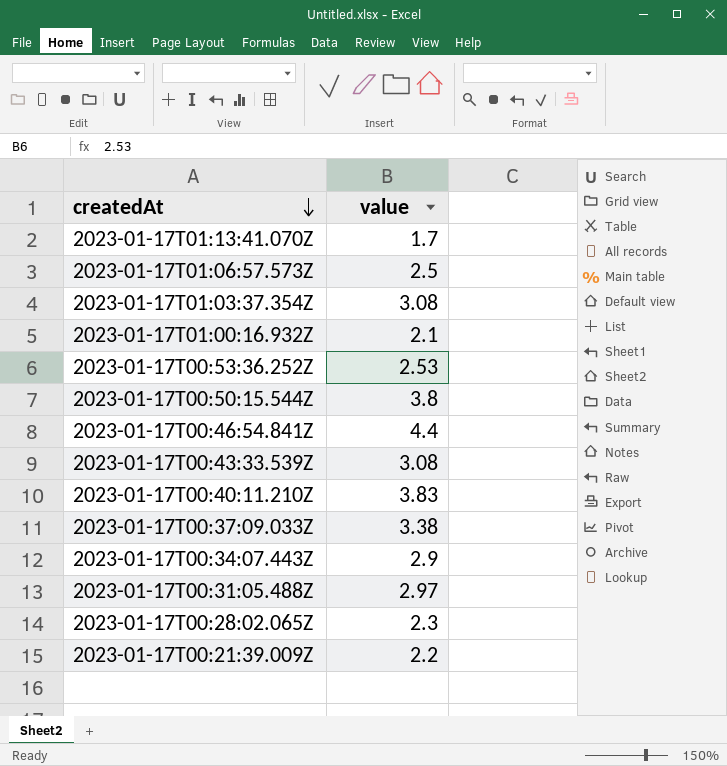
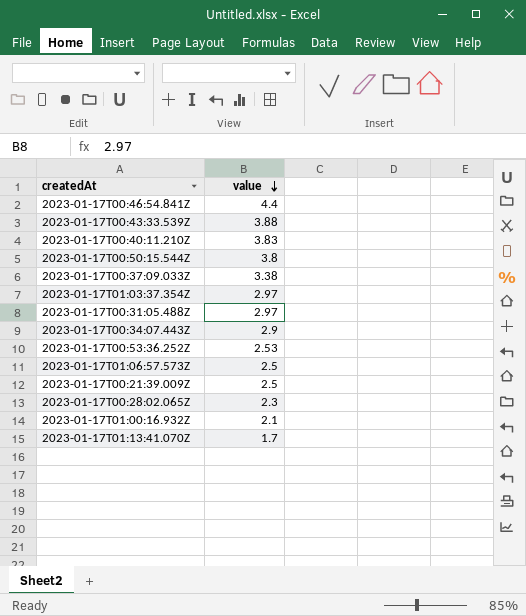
row order: createdAt descending -> value descending
2023-01-17T00:43:33.539Z | value: 3.08 -> 3.88
2023-01-17T01:03:37.354Z | value: 3.08 -> 2.97
2023-01-17T00:21:39.009Z | value: 2.2 -> 2.5

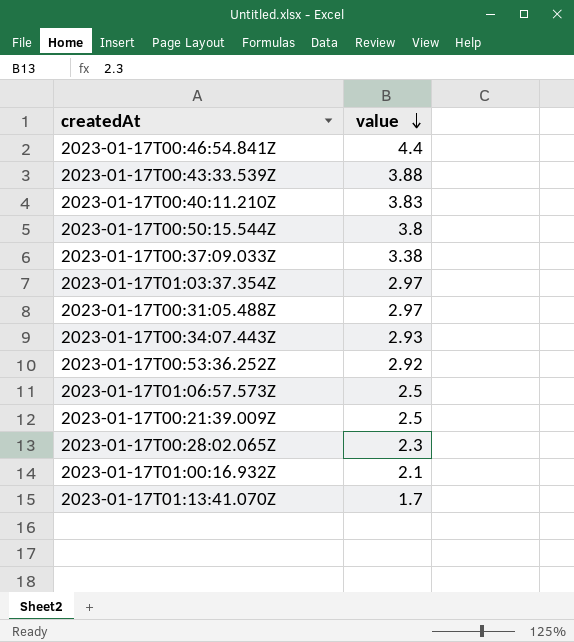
2023-01-17T00:34:07.443Z | value: 2.9 -> 2.93
2023-01-17T00:53:36.252Z | value: 2.53 -> 2.92

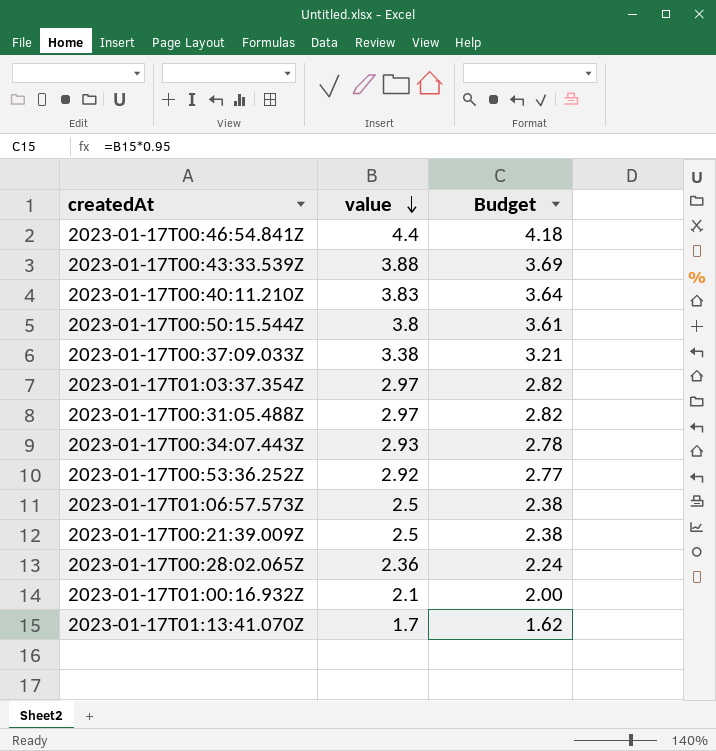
column Budget | formula: none -> [value] * 0.95
2023-01-17T00:28:02.065Z | value: 2.3 -> 2.36

